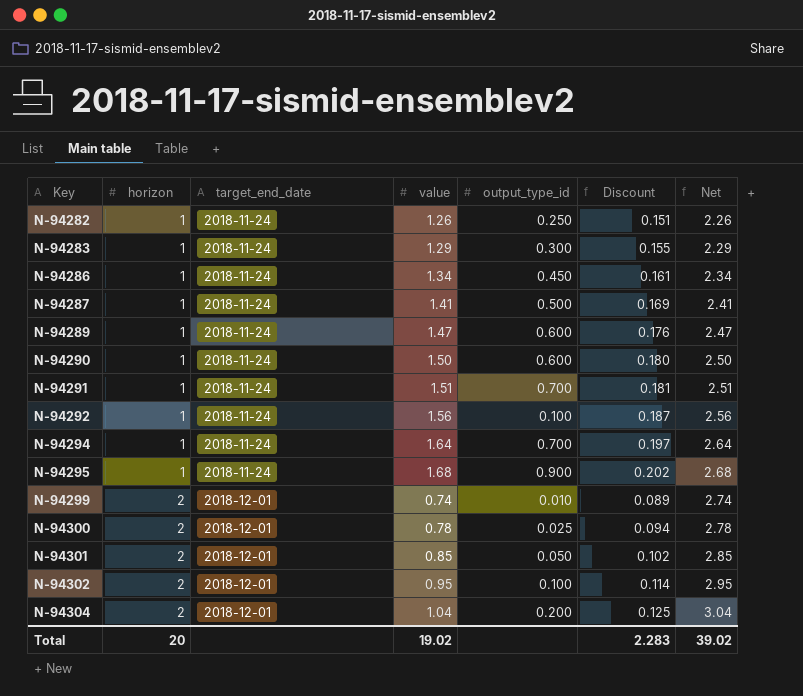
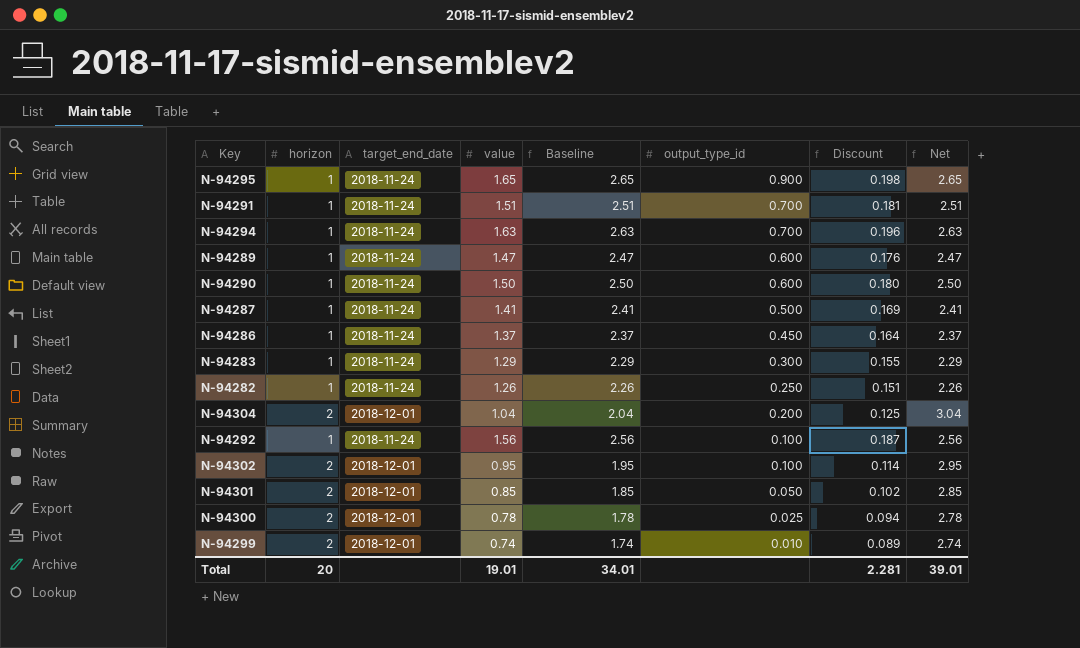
row order: Key ascending -> output_type_id descending
column Baseline | formula: none -> [value] + 1
N-94295 | value: 1.68 -> 1.65
N-94295 | Discount: 0.202 -> 0.198
N-94295 | Net: 2.68 -> 2.65
N-94294 | value: 1.64 -> 1.63
N-94294 | Discount: 0.197 -> 0.196
N-94294 | Net: 2.64 -> 2.63
N-94286 | value: 1.34 -> 1.37
N-94286 | Discount: 0.161 -> 0.164
N-94286 | Net: 2.34 -> 2.37
Total | value: 19.02 -> 19.01
Total | Discount: 2.283 -> 2.281
Total | Net: 39.02 -> 39.01

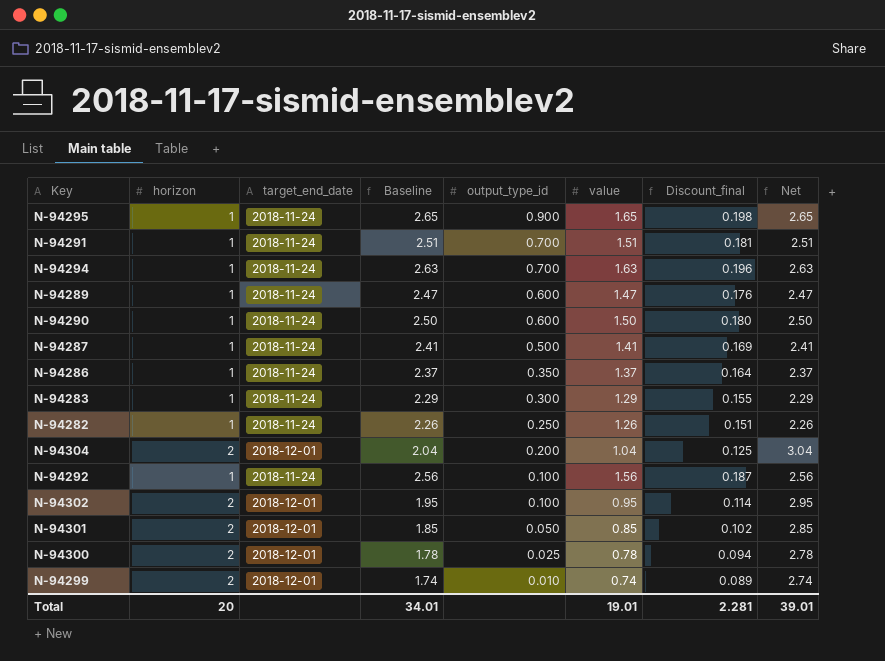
column value | position: 4 -> 6
column name: Discount -> Discount_final
N-94286 | output_type_id: 0.450 -> 0.350

